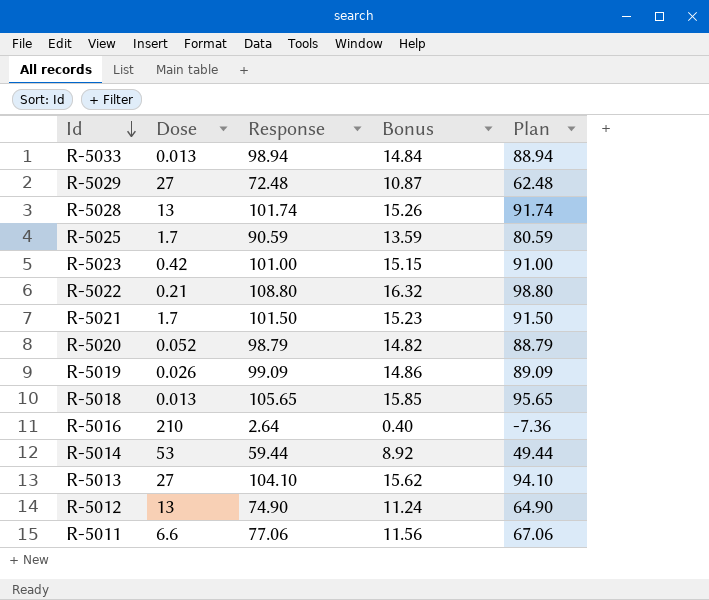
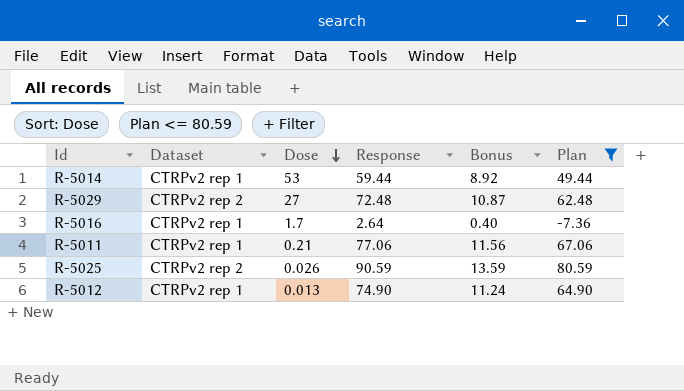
filter: none -> Plan <= 80.59
row order: Id descending -> Dose descending
column Dataset | position: none -> 2
R-5016 | Dose: 210 -> 1.7
R-5011 | Dose: 6.6 -> 0.21
R-5025 | Dose: 1.7 -> 0.026
R-5012 | Dose: 13 -> 0.013

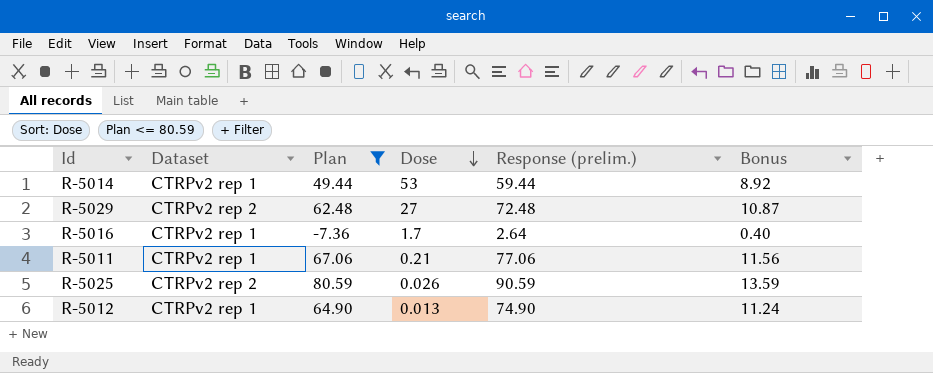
column Plan | position: 6 -> 3
column name: Response -> Response (prelim.)

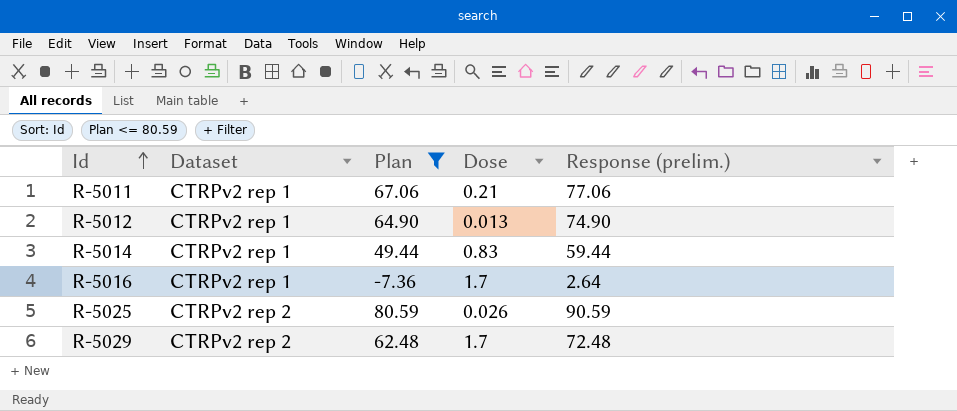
row order: Dose descending -> Id ascending
column Bonus | formula: [Response (prelim.)] * 0.15 -> none
R-5014 | Dose: 53 -> 0.83
R-5029 | Dose: 27 -> 1.7

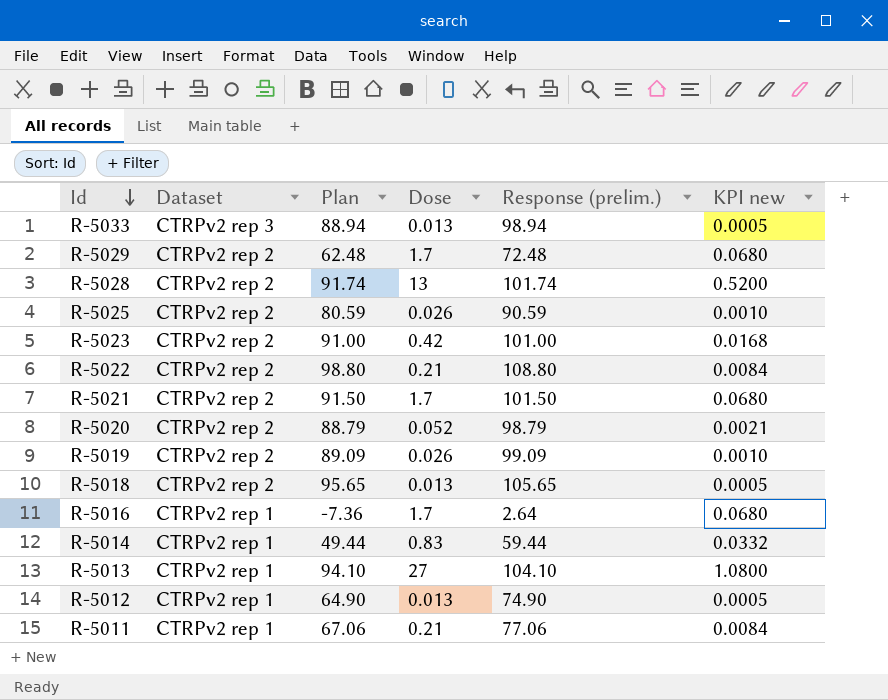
filter: Plan <= 80.59 -> none
row order: Id ascending -> Id descending
column KPI new | formula: none -> [Dose] * 0.04

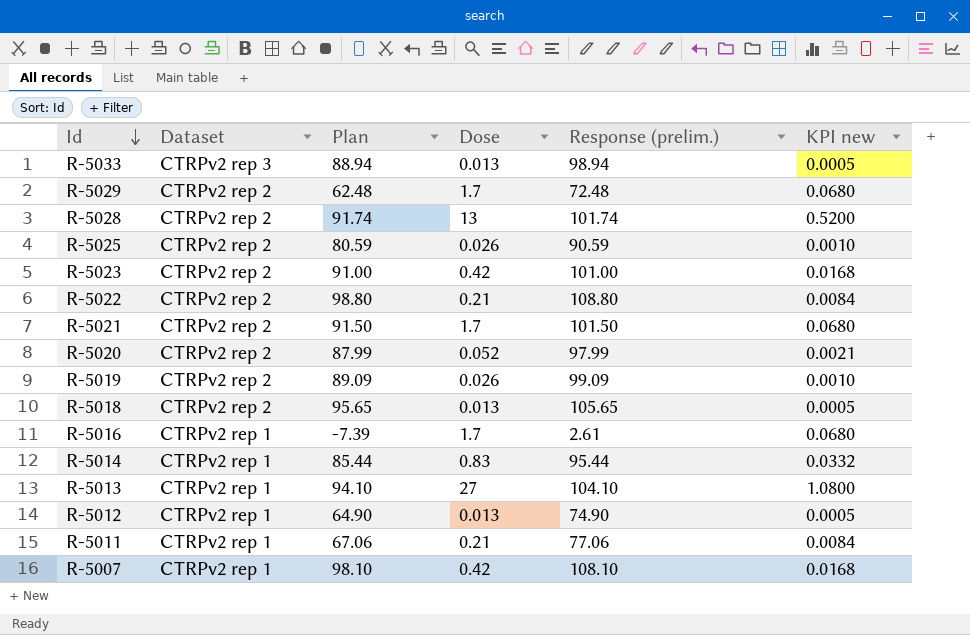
R-5020 | Plan: 88.79 -> 87.99
R-5020 | Response (prelim.): 98.79 -> 97.99
R-5016 | Plan: -7.36 -> -7.39
R-5016 | Response (prelim.): 2.64 -> 2.61
R-5014 | Plan: 49.44 -> 85.44
R-5014 | Response (prelim.): 59.44 -> 95.44
row R-5007: none -> CTRPv2 rep 1 | 98.10 | 0.42 | 108.10 | 0.0168

